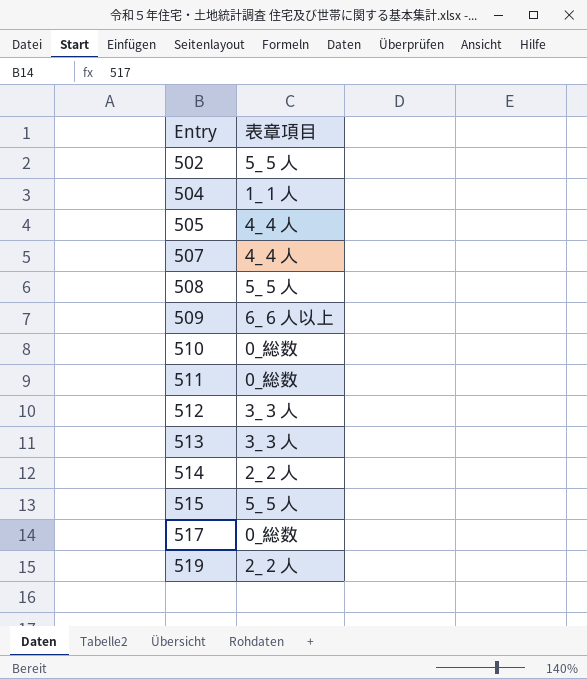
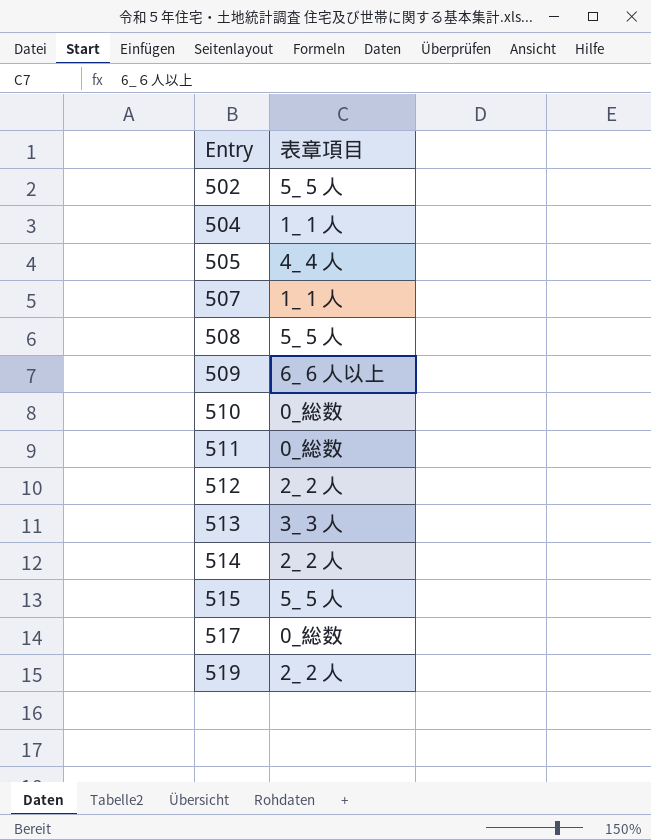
507 | 表章項目: 4_４人 -> 1_１人
512 | 表章項目: 3_３人 -> 2_２人

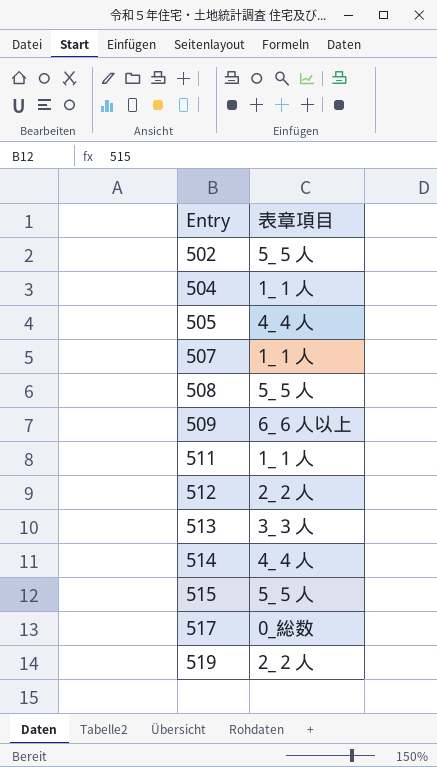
row 510: 0_総数 -> none
511 | 表章項目: 0_総数 -> 1_１人
514 | 表章項目: 2_２人 -> 4_４人

